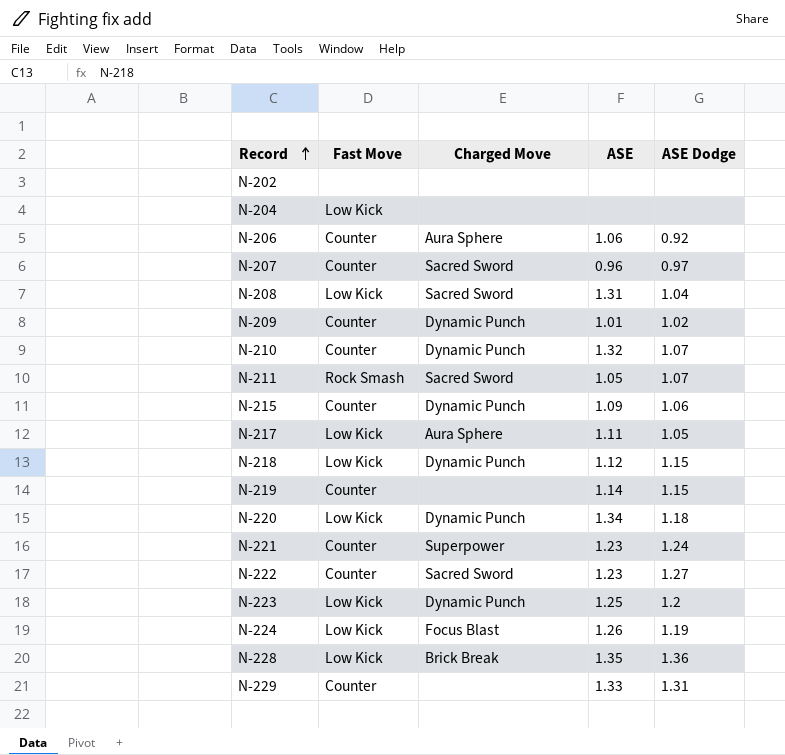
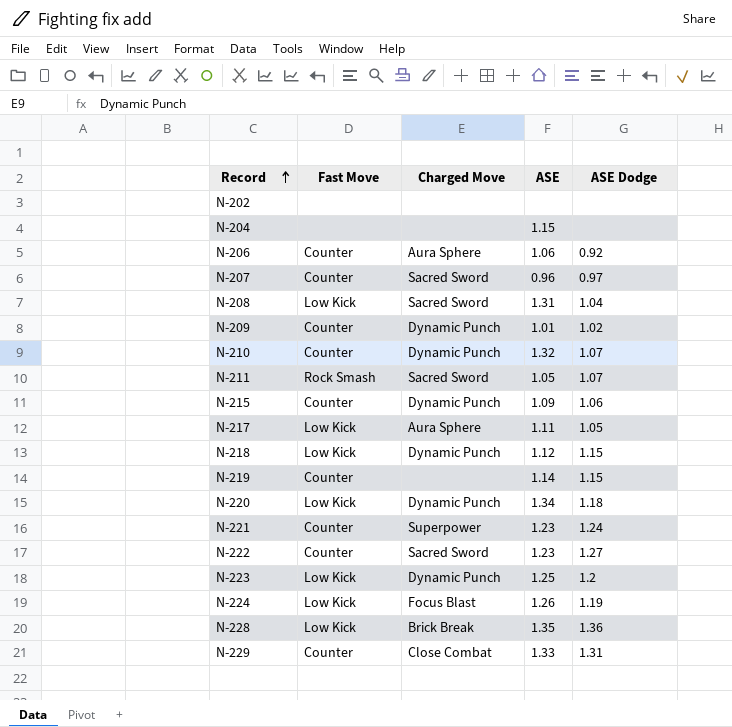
N-204 | Fast Move: Low Kick -> none
N-204 | ASE: none -> 1.15
N-229 | Charged Move: none -> Close Combat

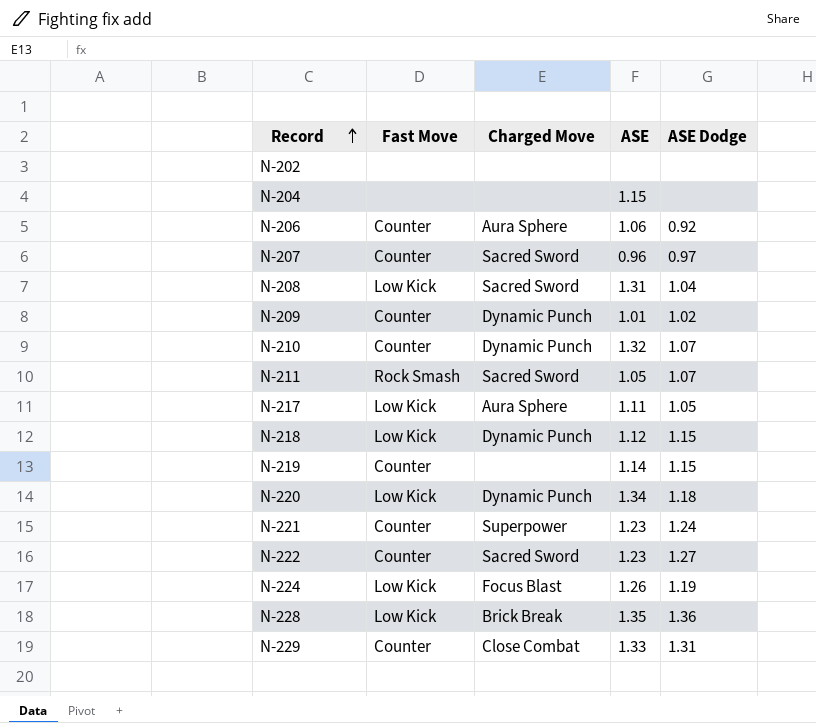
row N-215: Counter | Dynamic Punch | 1.09 | 1.06 -> none
row N-223: Low Kick | Dynamic Punch | 1.25 | 1.2 -> none

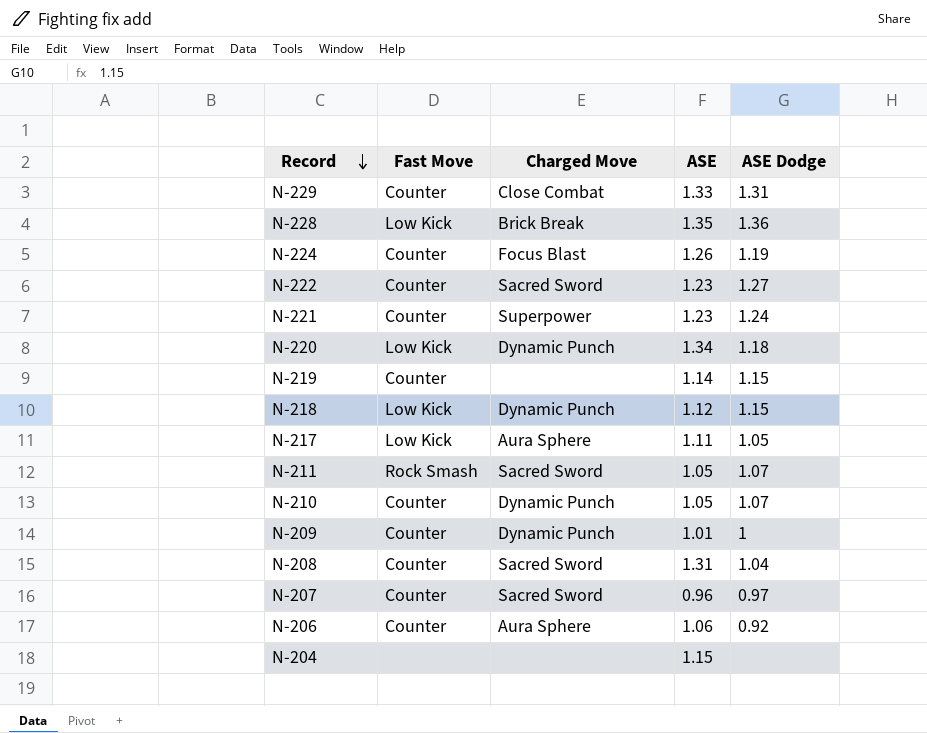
row order: Record ascending -> Record descending
row N-202: none | none | none | none -> none
N-224 | Fast Move: Low Kick -> Counter
N-210 | ASE: 1.32 -> 1.05
N-209 | ASE Dodge: 1.02 -> 1
N-208 | Fast Move: Low Kick -> Counter

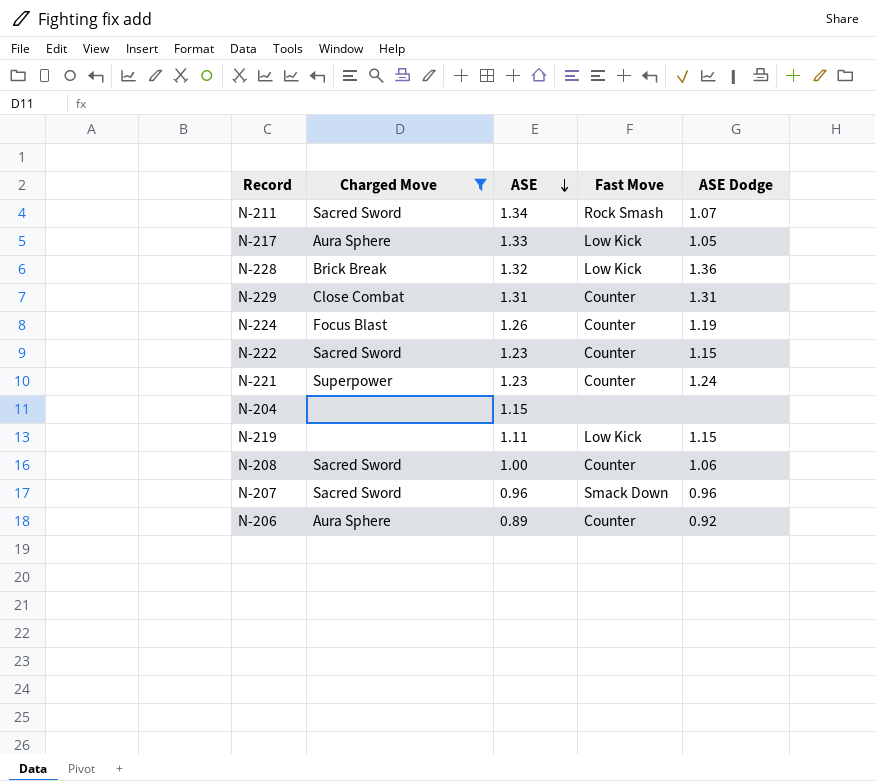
filter: none -> Charged Move != Dynamic Punch
row order: Record descending -> ASE descending
column Fast Move | position: 2 -> 4
N-211 | ASE: 1.05 -> 1.34
N-217 | ASE: 1.11 -> 1.33
N-228 | ASE: 1.35 -> 1.32
N-229 | ASE: 1.33 -> 1.31
N-222 | ASE Dodge: 1.27 -> 1.15
N-219 | ASE: 1.14 -> 1.11
N-219 | Fast Move: Counter -> Low Kick
N-208 | ASE: 1.31 -> 1.00
N-208 | ASE Dodge: 1.04 -> 1.06
N-207 | Fast Move: Counter -> Smack Down
N-207 | ASE Dodge: 0.97 -> 0.96
N-206 | ASE: 1.06 -> 0.89

